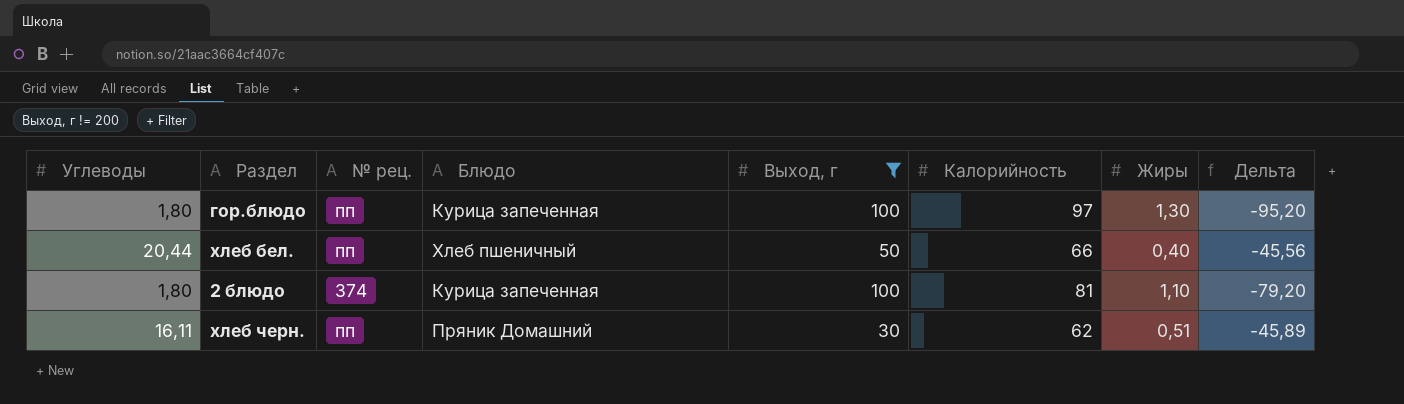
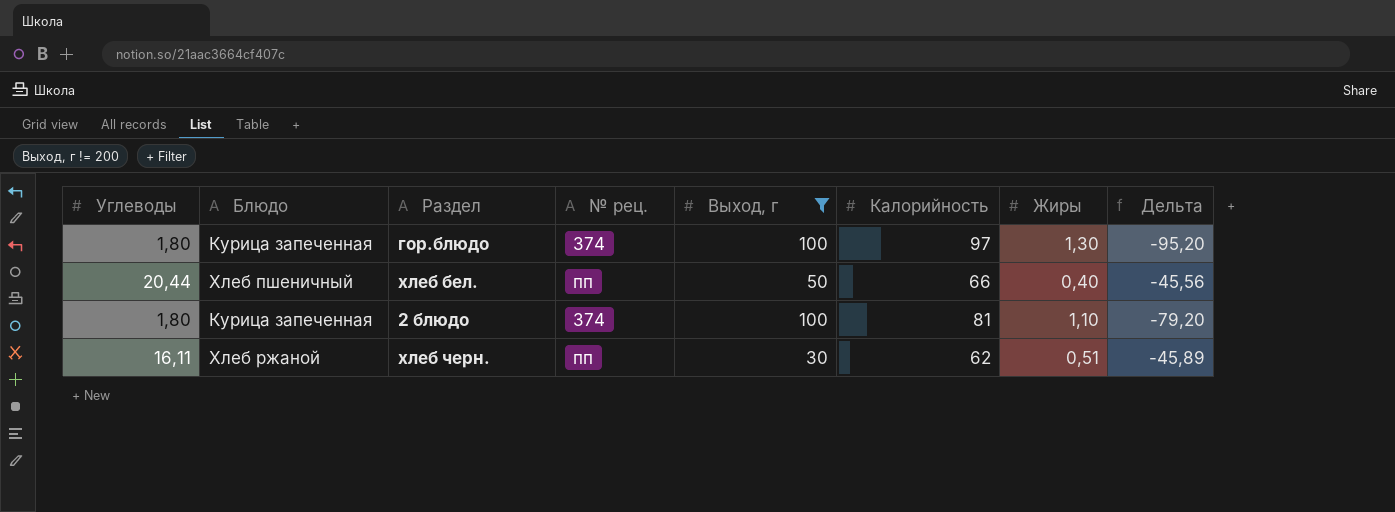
column Блюдо | position: 4 -> 2
гор.блюдо | № рец.: пп -> 374
хлеб черн. | Блюдо: Пряник Домашний -> Хлеб ржаной

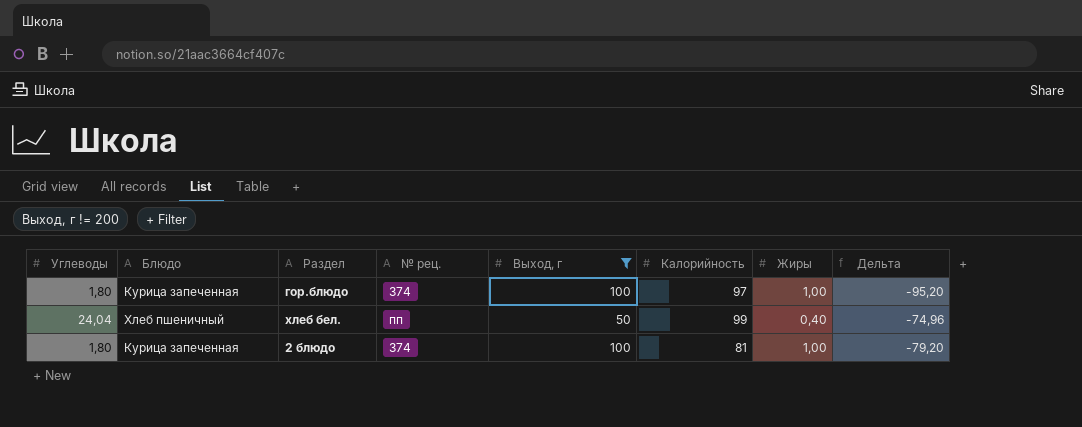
row хлеб черн.: 16,11 | Хлеб ржаной | пп | 30 | 62 | 0,51 | -45,89 -> none
гор.блюдо | Жиры: 1,30 -> 1,00
хлеб бел. | Углеводы: 20,44 -> 24,04
хлеб бел. | Калорийность: 66 -> 99
хлеб бел. | Дельта: -45,56 -> -74,96
2 блюдо | Жиры: 1,10 -> 1,00

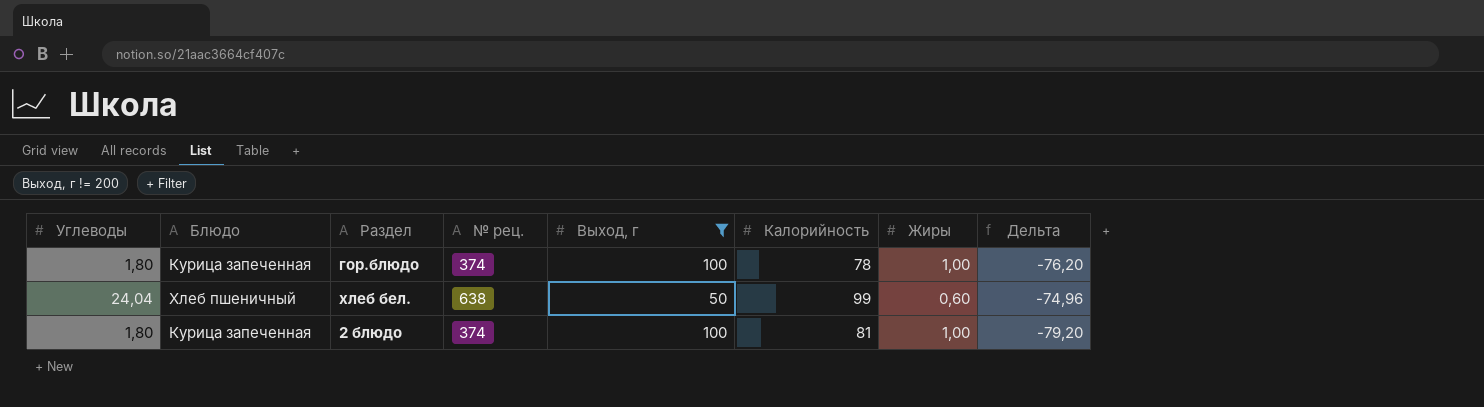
гор.блюдо | Калорийность: 97 -> 78
гор.блюдо | Дельта: -95,20 -> -76,20
хлеб бел. | № рец.: пп -> 638
хлеб бел. | Жиры: 0,40 -> 0,60

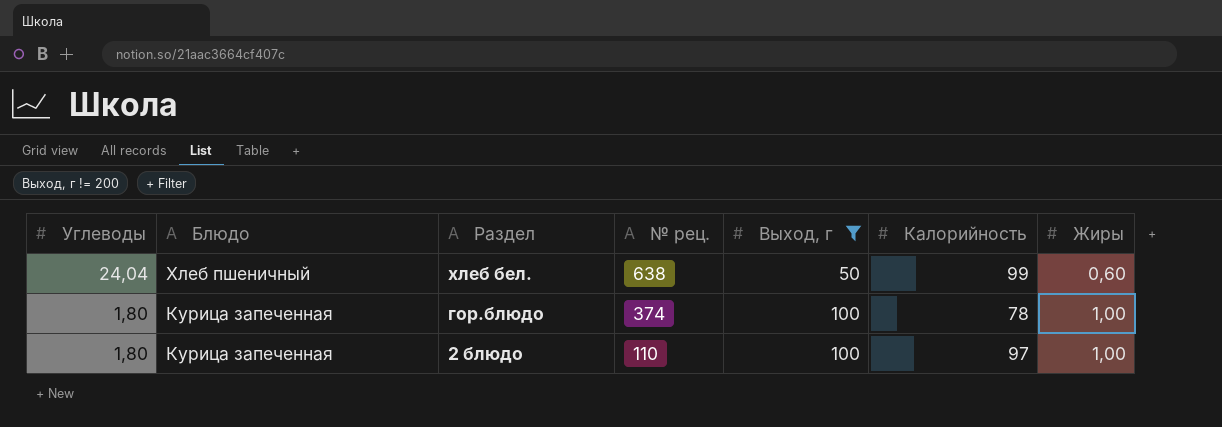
row order: none -> Углеводы descending
column Дельта | formula: [Углеводы] - [Калорийность] -> none
2 блюдо | № рец.: 374 -> 110
2 блюдо | Калорийность: 81 -> 97

